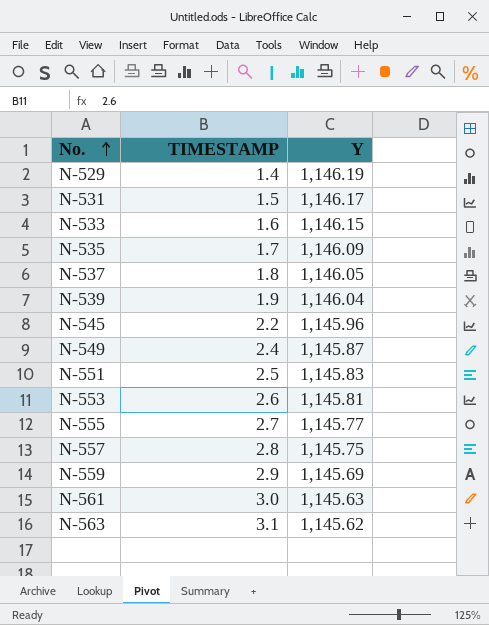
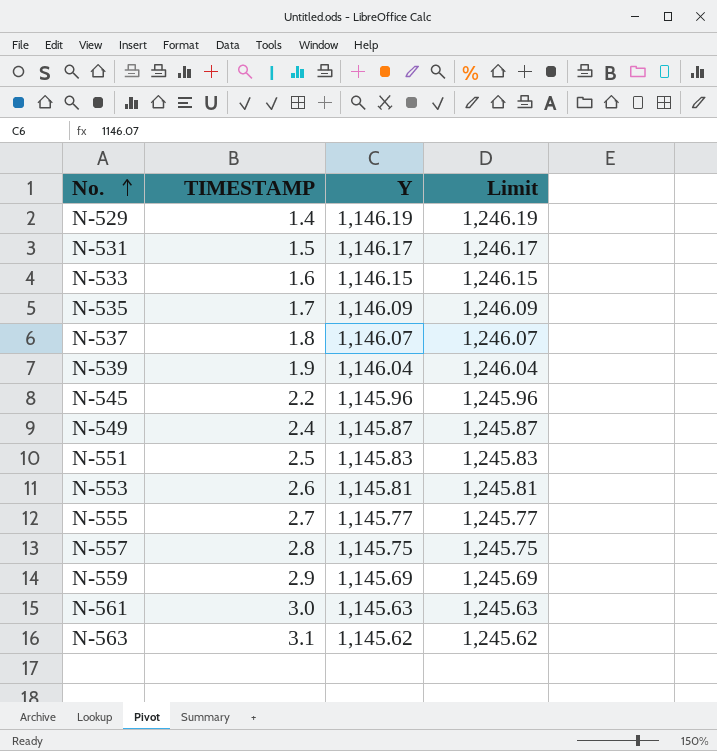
column Limit | formula: none -> [Y] + 100
N-537 | Y: 1,146.05 -> 1,146.07

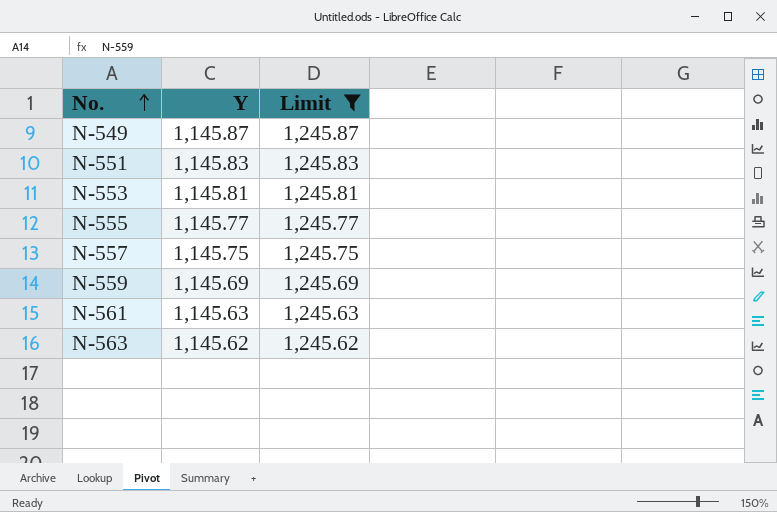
filter: none -> Limit <= 1,245.87
column TIMESTAMP | position: 2 -> none

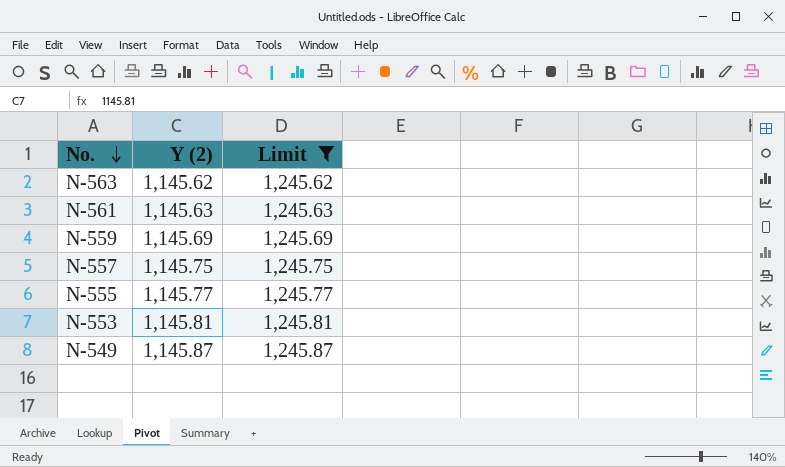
row order: No. ascending -> No. descending
column name: Y -> Y (2)
row N-551: 1,145.83 | 1,245.83 -> none

